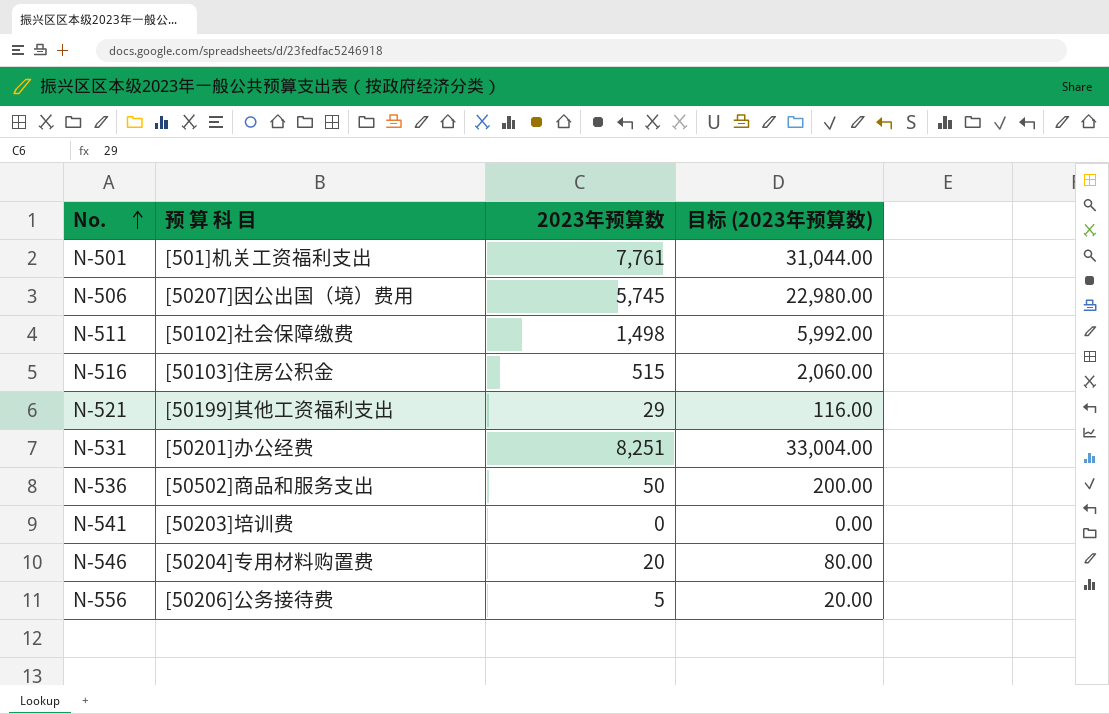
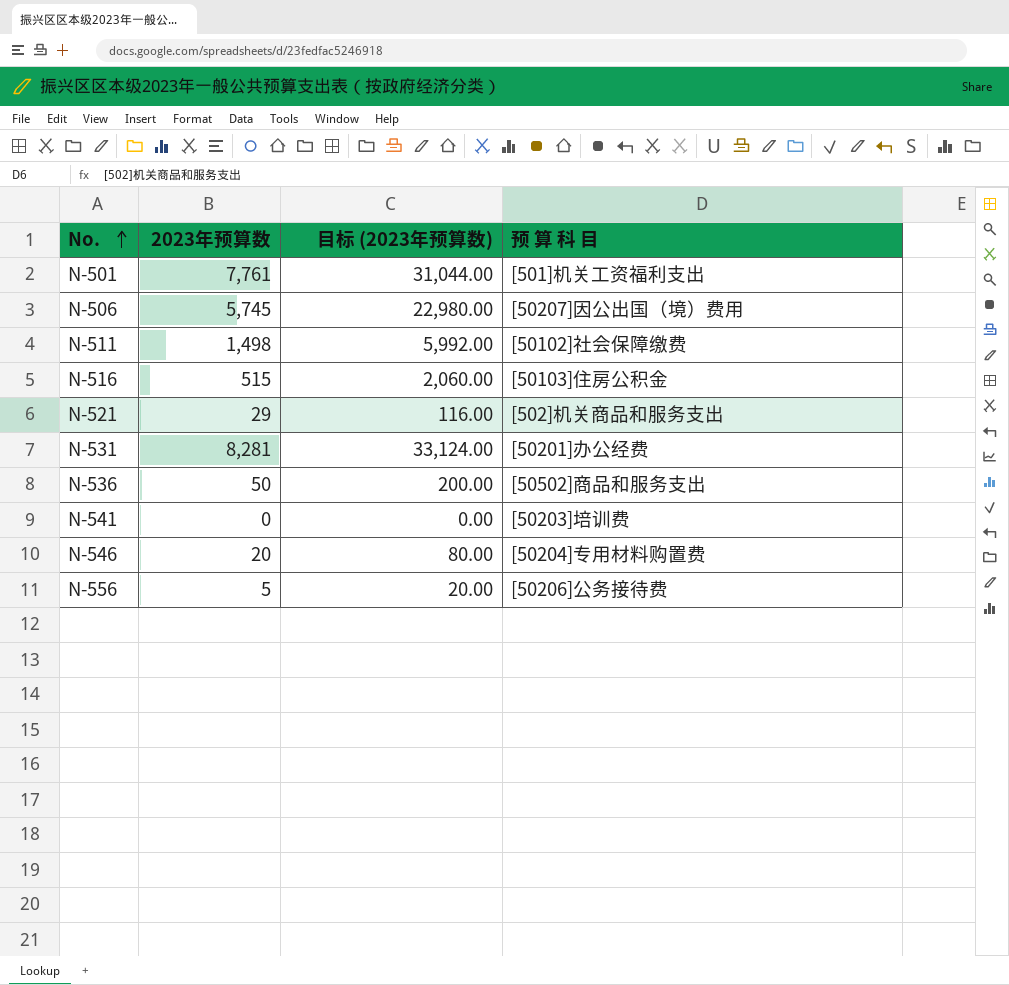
column 预 算 科 目 | position: 2 -> 4
N-521 | 预 算 科 目: [50199]其他工资福利支出 -> [502]机关商品和服务支出
N-531 | 2023年预算数: 8,251 -> 8,281
N-531 | 目标 (2023年预算数): 33,004.00 -> 33,124.00

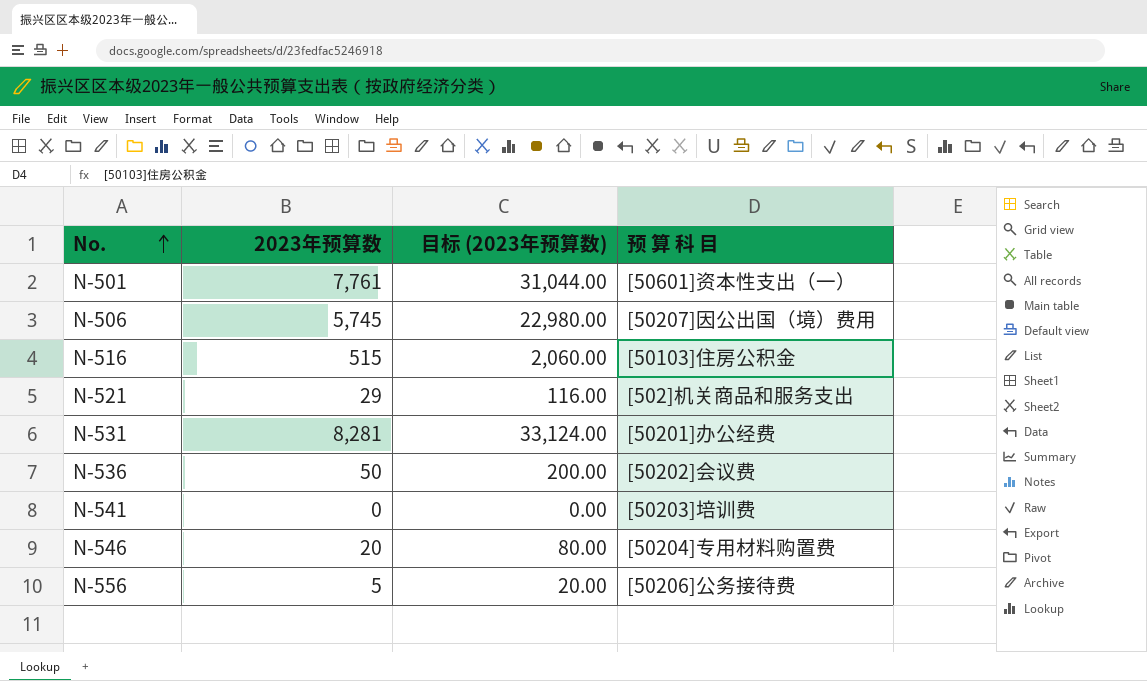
row N-511: 1,498 | 5,992.00 | [50102]社会保障缴费 -> none
N-501 | 预 算 科 目: [501]机关工资福利支出 -> [50601]资本性支出（一）
N-536 | 预 算 科 目: [50502]商品和服务支出 -> [50202]会议费

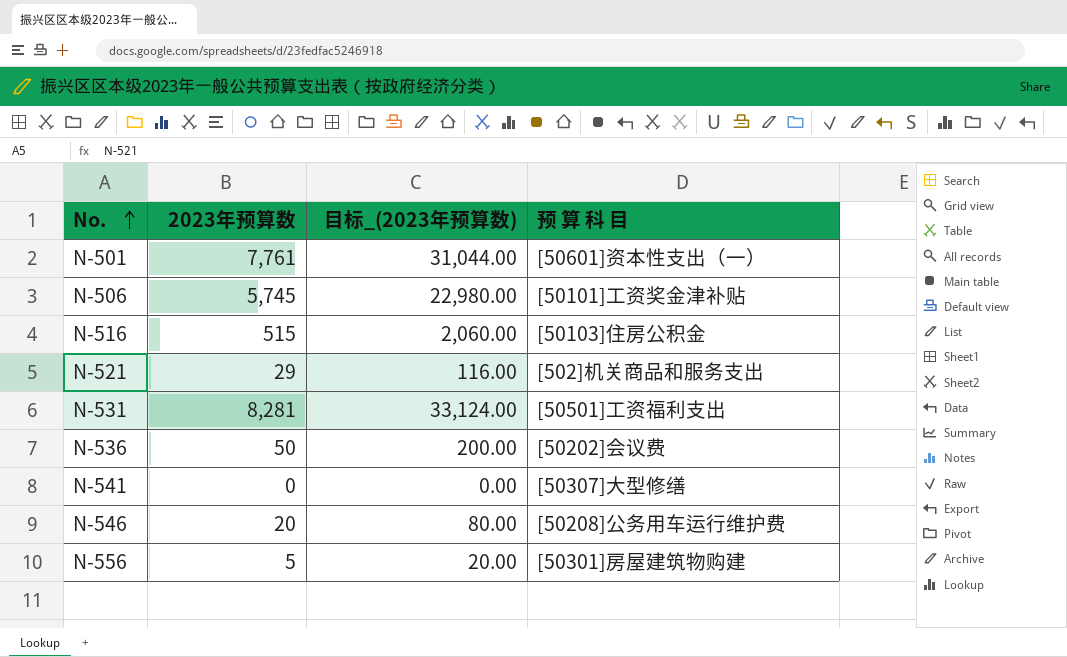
column name: 目标 (2023年预算数) -> 目标_(2023年预算数)
N-506 | 预 算 科 目: [50207]因公出国（境）费用 -> [50101]工资奖金津补贴
N-531 | 预 算 科 目: [50201]办公经费 -> [50501]工资福利支出
N-541 | 预 算 科 目: [50203]培训费 -> [50307]大型修缮
N-546 | 预 算 科 目: [50204]专用材料购置费 -> [50208]公务用车运行维护费
N-556 | 预 算 科 目: [50206]公务接待费 -> [50301]房屋建筑物购建

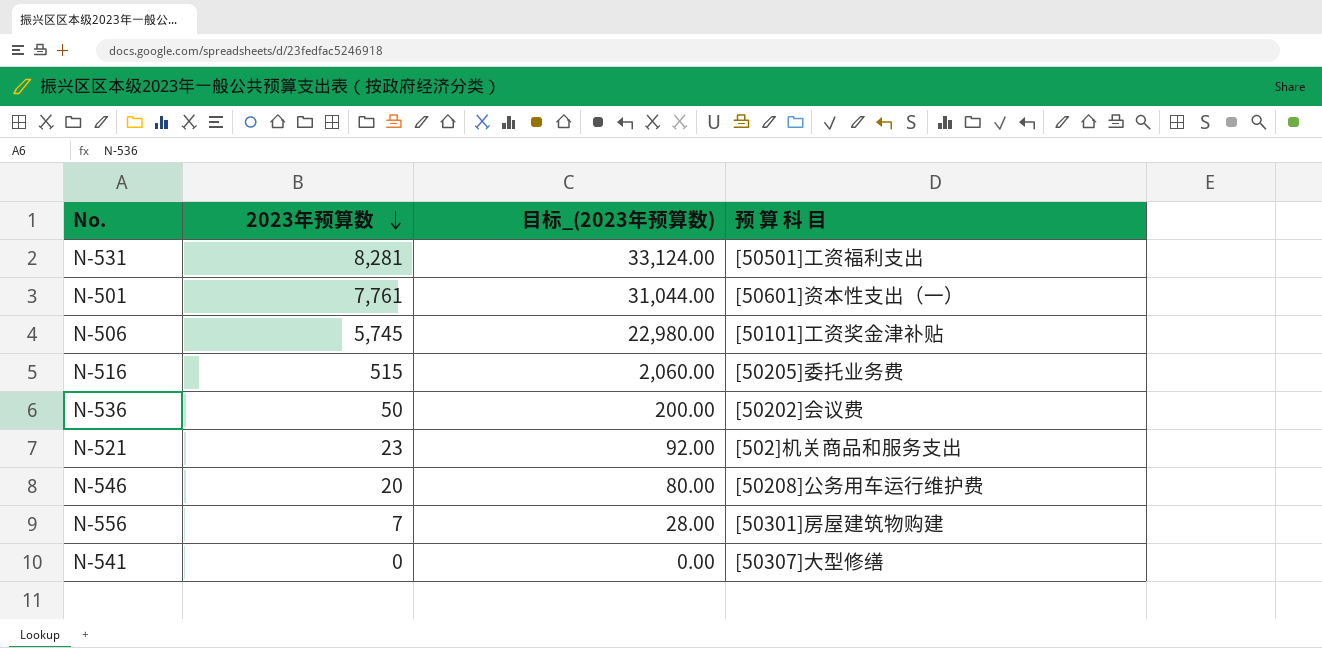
row order: No. ascending -> 2023年预算数 descending
N-516 | 预 算 科 目: [50103]住房公积金 -> [50205]委托业务费
N-521 | 2023年预算数: 29 -> 23
N-521 | 目标_(2023年预算数): 116.00 -> 92.00
N-556 | 2023年预算数: 5 -> 7
N-556 | 目标_(2023年预算数): 20.00 -> 28.00

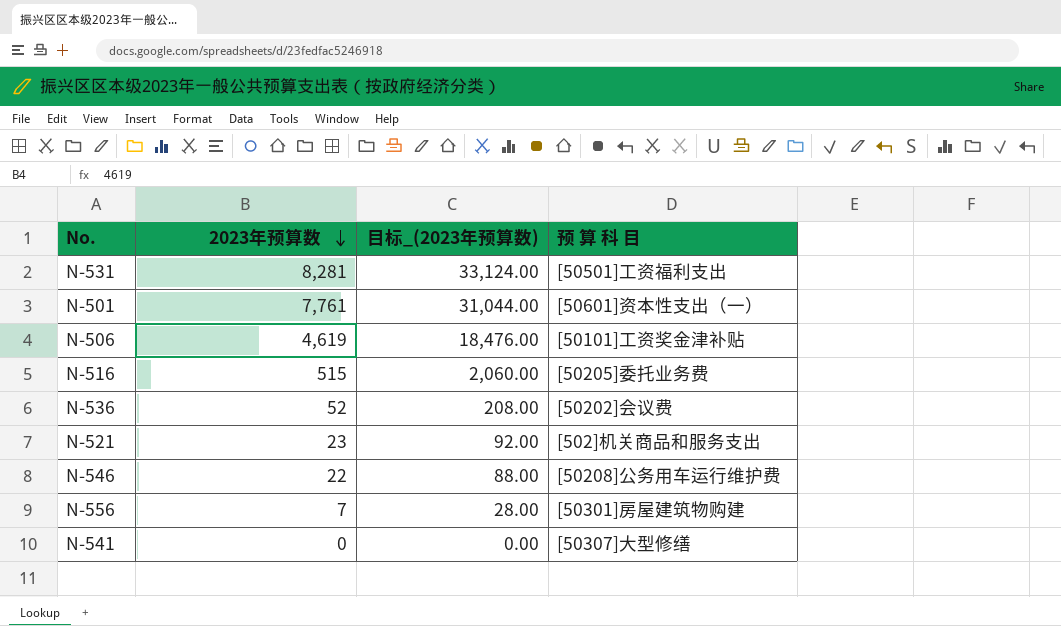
N-506 | 2023年预算数: 5,745 -> 4,619
N-506 | 目标_(2023年预算数): 22,980.00 -> 18,476.00
N-536 | 2023年预算数: 50 -> 52
N-536 | 目标_(2023年预算数): 200.00 -> 208.00
N-546 | 2023年预算数: 20 -> 22
N-546 | 目标_(2023年预算数): 80.00 -> 88.00

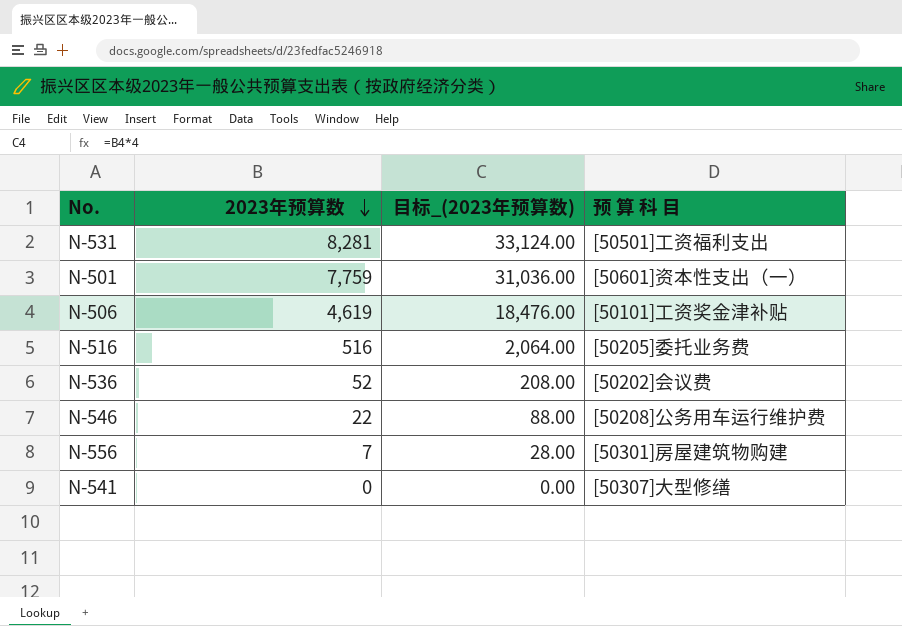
row N-521: 23 | 92.00 | [502]机关商品和服务支出 -> none
N-501 | 2023年预算数: 7,761 -> 7,759
N-501 | 目标_(2023年预算数): 31,044.00 -> 31,036.00
N-516 | 2023年预算数: 515 -> 516
N-516 | 目标_(2023年预算数): 2,060.00 -> 2,064.00

